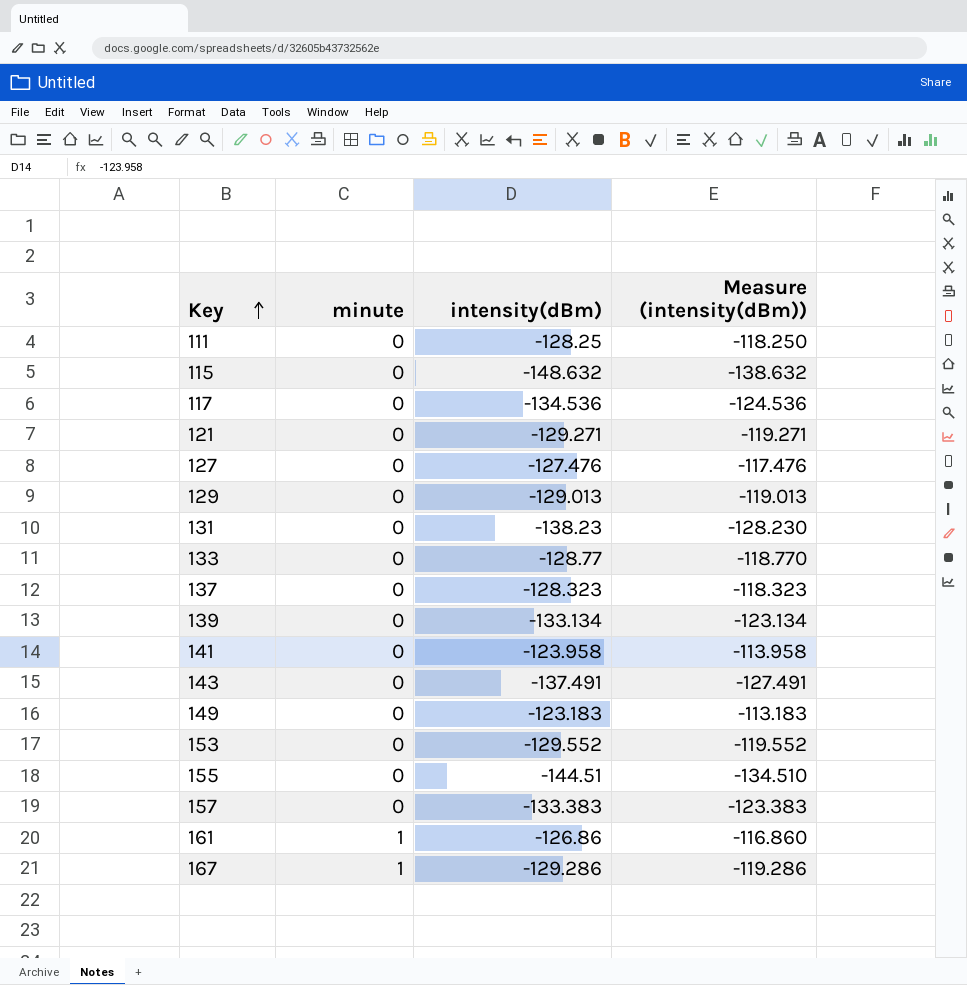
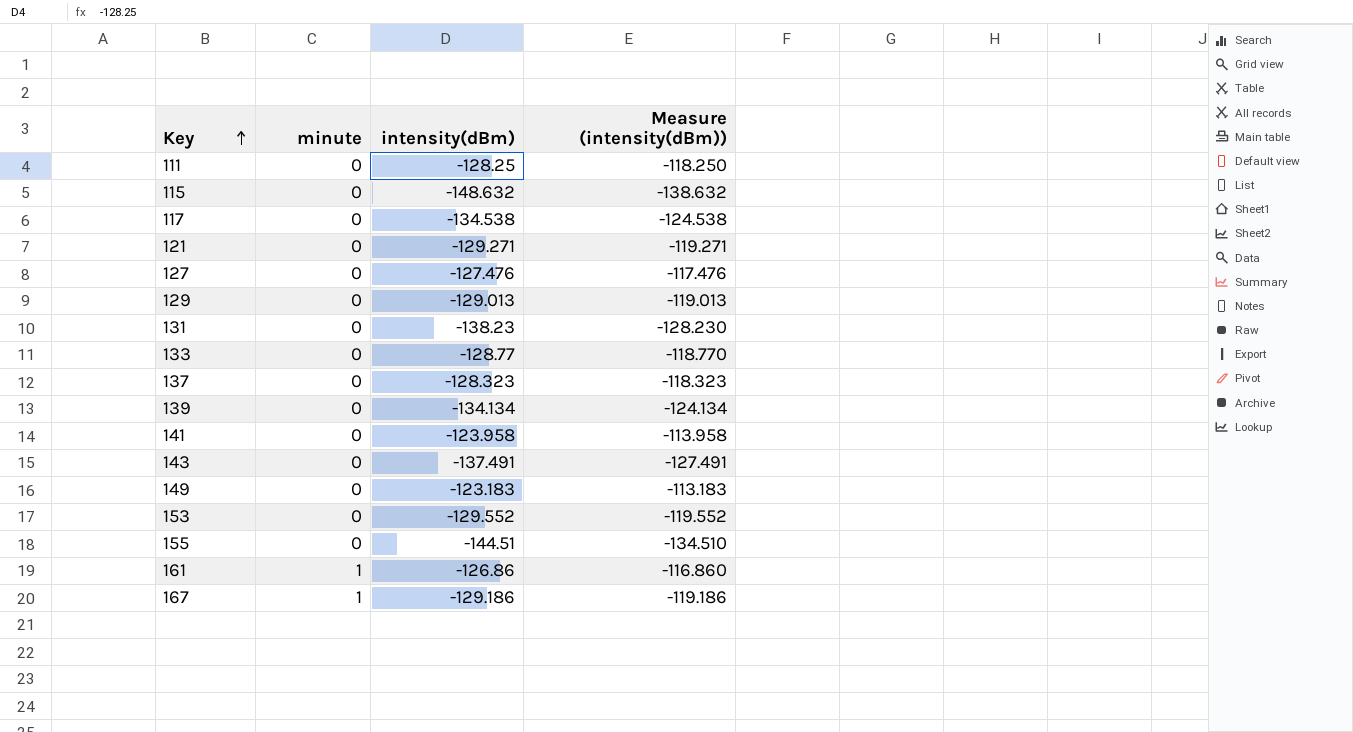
row 157: 0 | -133.383 | -123.383 -> none
117 | intensity(dBm): -134.536 -> -134.538
117 | Measure (intensity(dBm)): -124.536 -> -124.538
139 | intensity(dBm): -133.134 -> -134.134
139 | Measure (intensity(dBm)): -123.134 -> -124.134
167 | intensity(dBm): -129.286 -> -129.186
167 | Measure (intensity(dBm)): -119.286 -> -119.186

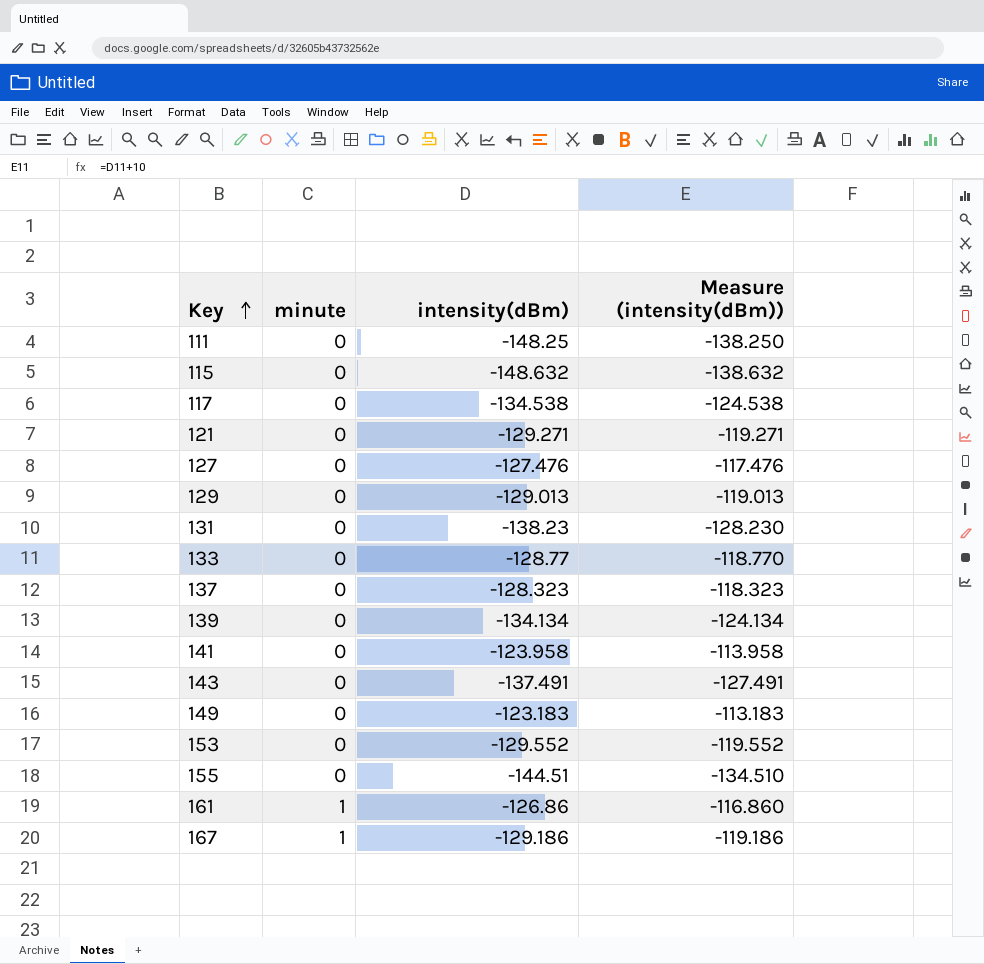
111 | intensity(dBm): -128.25 -> -148.25
111 | Measure (intensity(dBm)): -118.250 -> -138.250

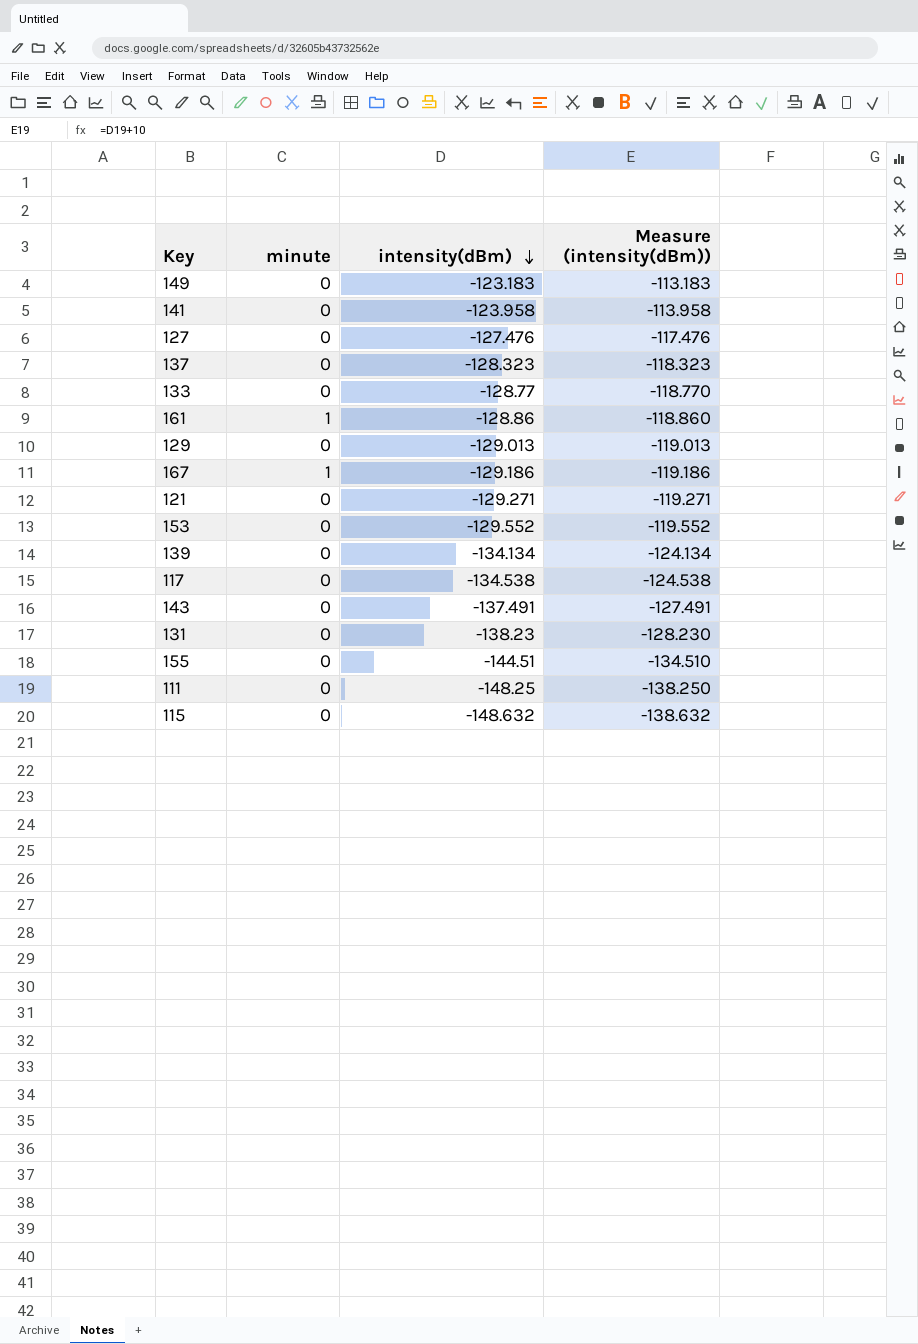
row order: Key ascending -> intensity(dBm) descending
161 | intensity(dBm): -126.86 -> -128.86
161 | Measure (intensity(dBm)): -116.860 -> -118.860

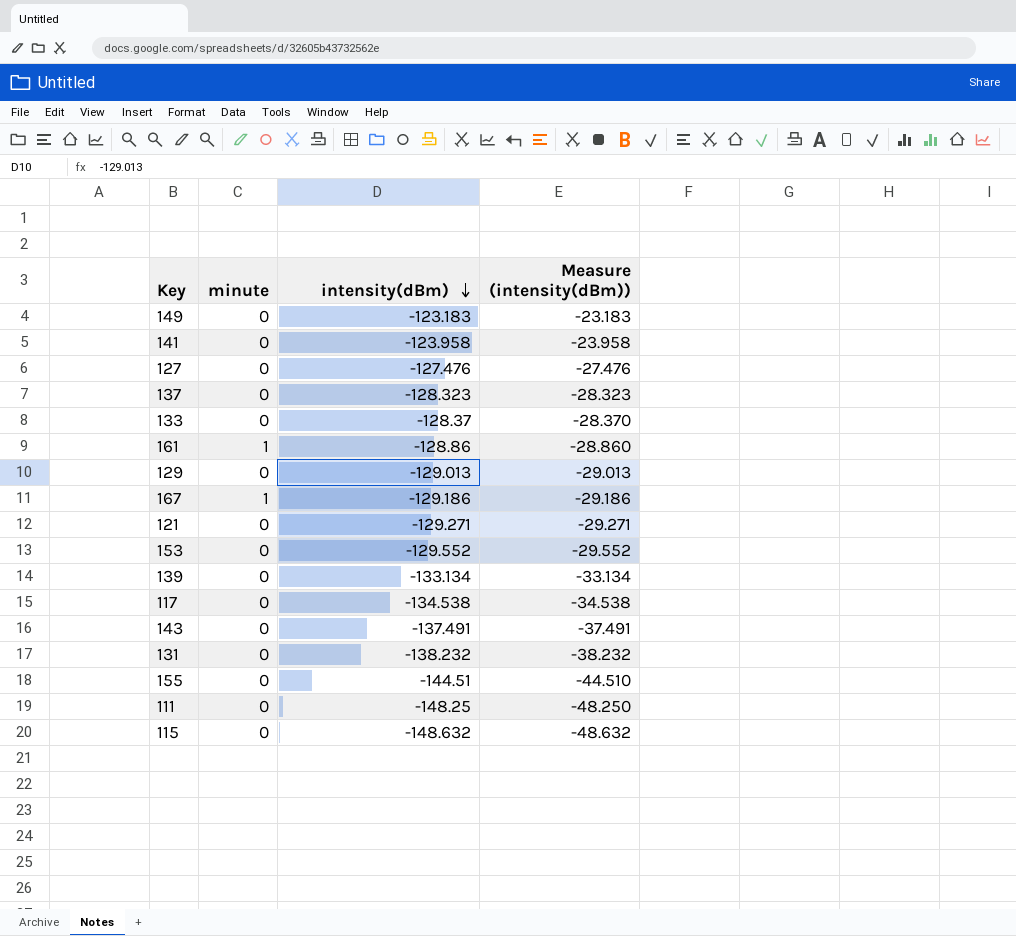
column Measure (intensity(dBm)) | formula: [intensity(dBm)] + 10 -> [intensity(dBm)] + 100
133 | intensity(dBm): -128.77 -> -128.37
139 | intensity(dBm): -134.134 -> -133.134
131 | intensity(dBm): -138.23 -> -138.232

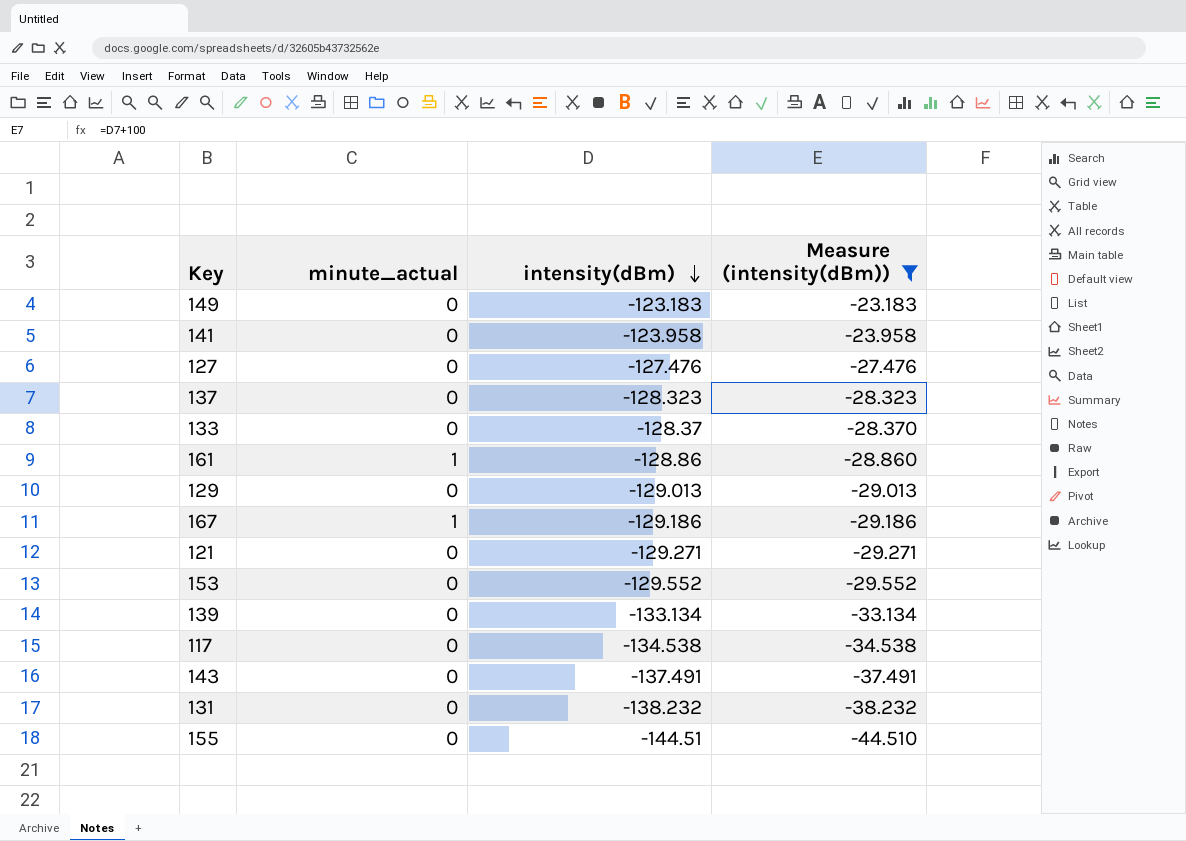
filter: none -> Measure (intensity(dBm)) >= -44.510
column name: minute -> minute_actual

